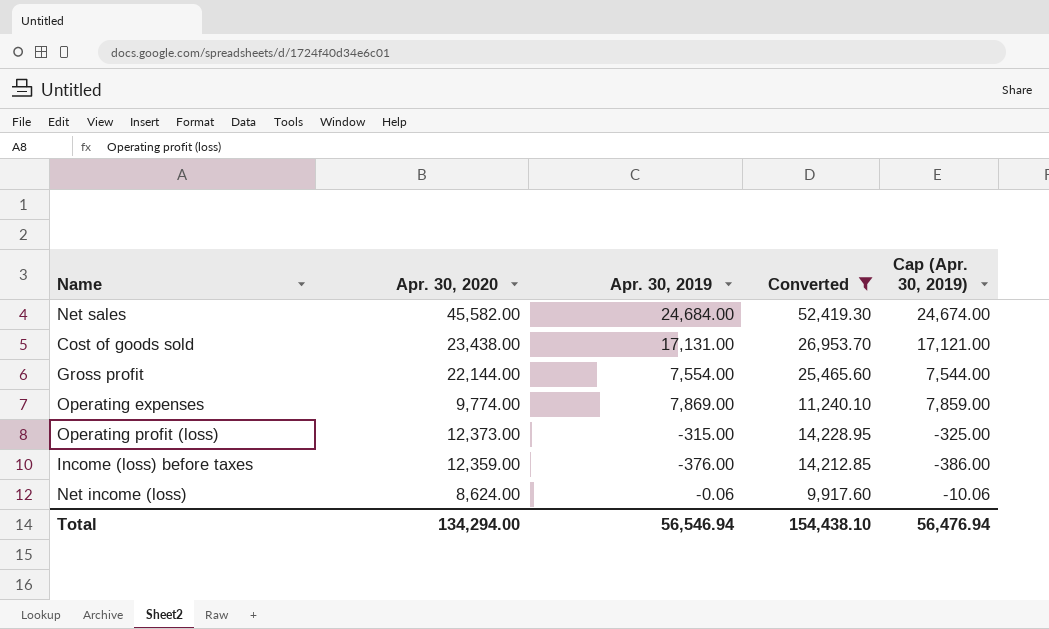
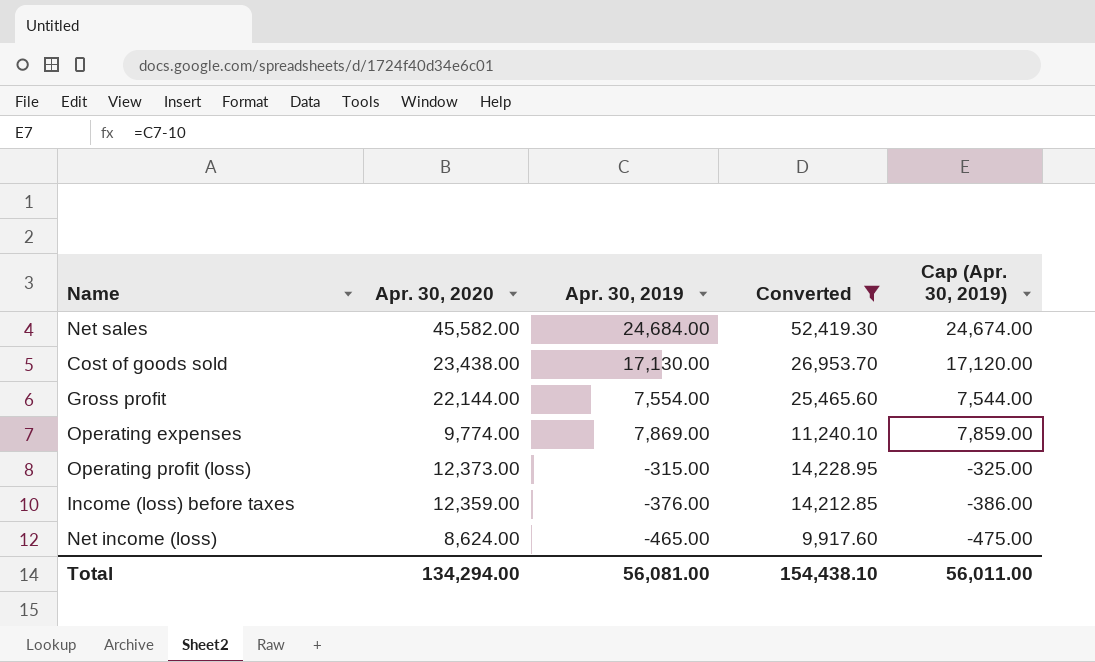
Cost of goods sold | Apr. 30, 2019: 17,131.00 -> 17,130.00
Cost of goods sold | Cap (Apr. 30, 2019): 17,121.00 -> 17,120.00
Net income (loss) | Apr. 30, 2019: -0.06 -> -465.00
Net income (loss) | Cap (Apr. 30, 2019): -10.06 -> -475.00
Total | Apr. 30, 2019: 56,546.94 -> 56,081.00
Total | Cap (Apr. 30, 2019): 56,476.94 -> 56,011.00

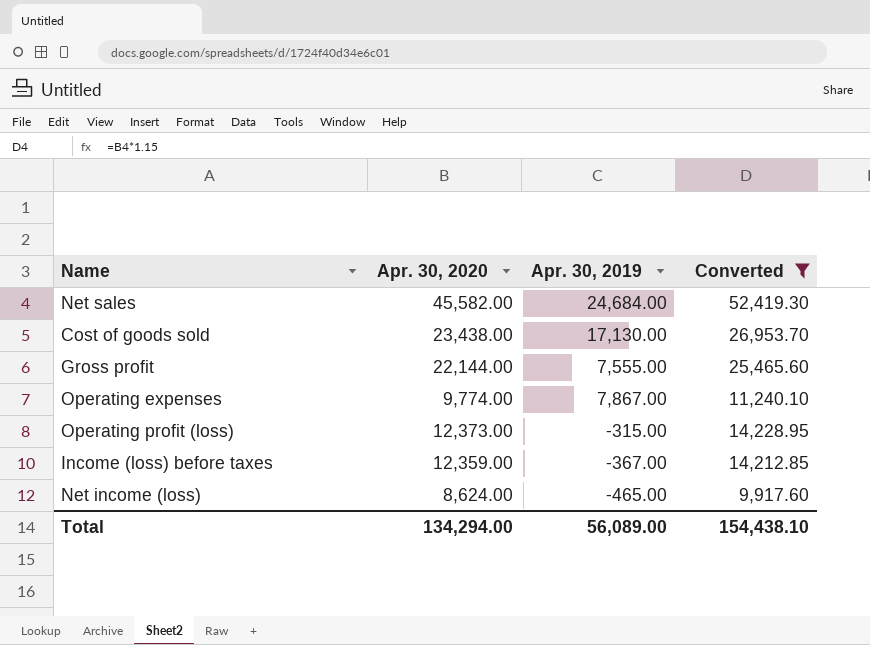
column Cap (Apr. 30, 2019) | formula: [Apr. 30, 2019] - 10 -> none
Gross profit | Apr. 30, 2019: 7,554.00 -> 7,555.00
Operating expenses | Apr. 30, 2019: 7,869.00 -> 7,867.00
Income (loss) before taxes | Apr. 30, 2019: -376.00 -> -367.00
Total | Apr. 30, 2019: 56,081.00 -> 56,089.00

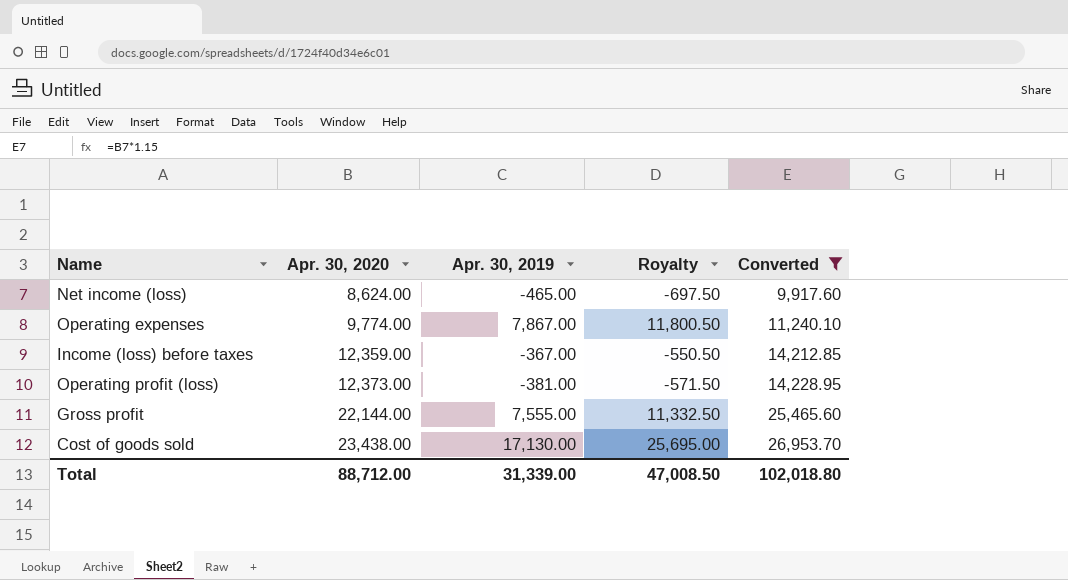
row order: none -> Apr. 30, 2020 ascending
column Royalty | formula: none -> [Apr. 30, 2019] * 1.5
row Net sales: 45,582.00 | 24,684.00 | 52,419.30 -> none
Operating profit (loss) | Apr. 30, 2019: -315.00 -> -381.00
Total | Apr. 30, 2020: 134,294.00 -> 88,712.00
Total | Apr. 30, 2019: 56,089.00 -> 31,339.00
Total | Converted: 154,438.10 -> 102,018.80

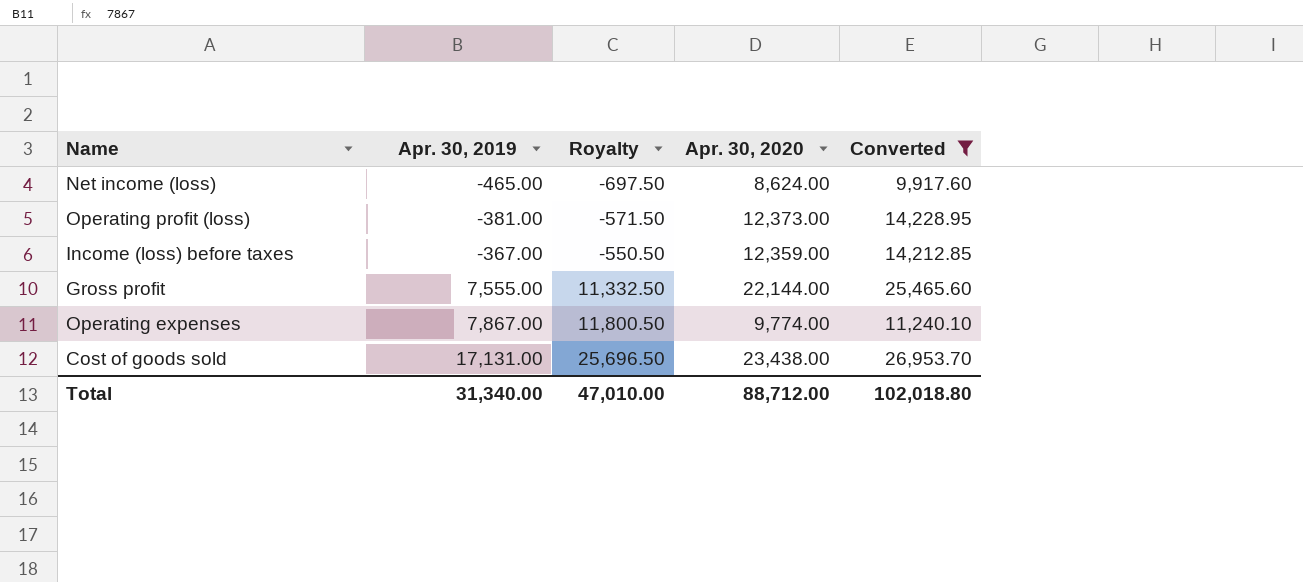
row order: Apr. 30, 2020 ascending -> Apr. 30, 2019 ascending
column Apr. 30, 2020 | position: 2 -> 4
Cost of goods sold | Apr. 30, 2019: 17,130.00 -> 17,131.00
Cost of goods sold | Royalty: 25,695.00 -> 25,696.50
Total | Apr. 30, 2019: 31,339.00 -> 31,340.00
Total | Royalty: 47,008.50 -> 47,010.00

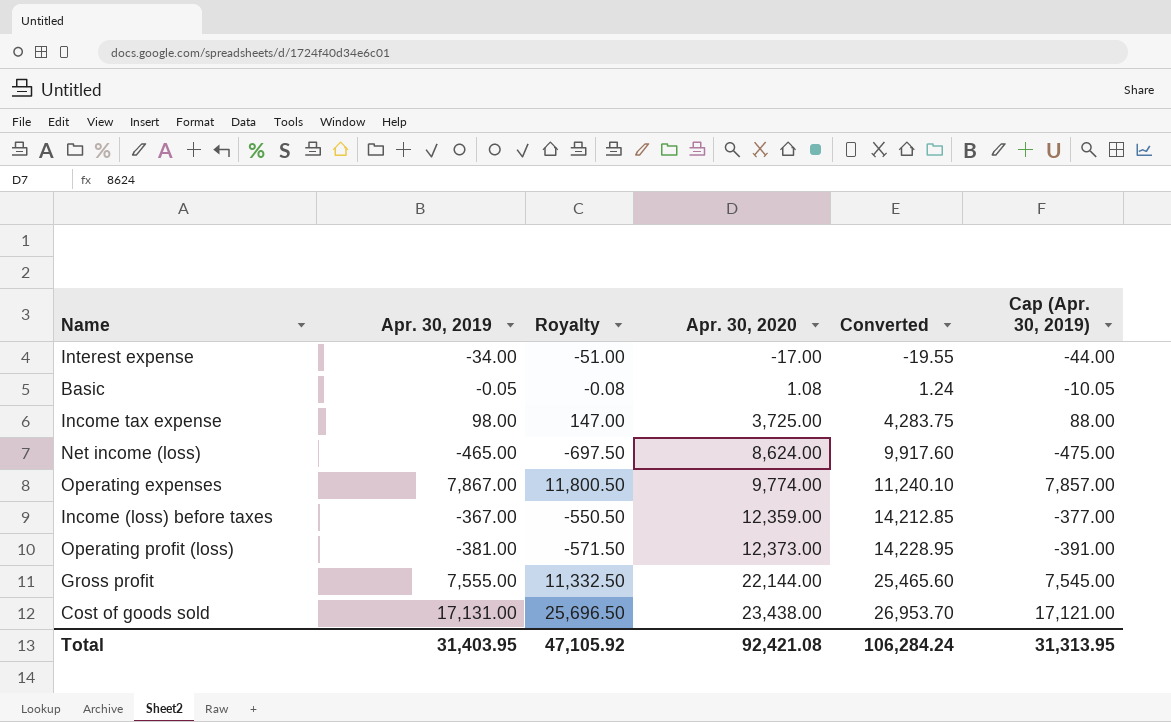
filter: Converted >= 9,917.60 -> none
row order: Apr. 30, 2019 ascending -> Apr. 30, 2020 ascending
column Cap (Apr. 30, 2019) | formula: none -> [Apr. 30, 2019] - 10
Total | Apr. 30, 2019: 31,340.00 -> 31,403.95
Total | Royalty: 47,010.00 -> 47,105.92
Total | Apr. 30, 2020: 88,712.00 -> 92,421.08
Total | Converted: 102,018.80 -> 106,284.24

